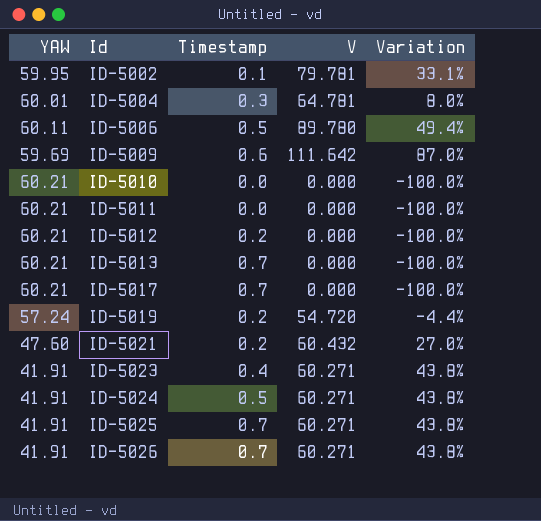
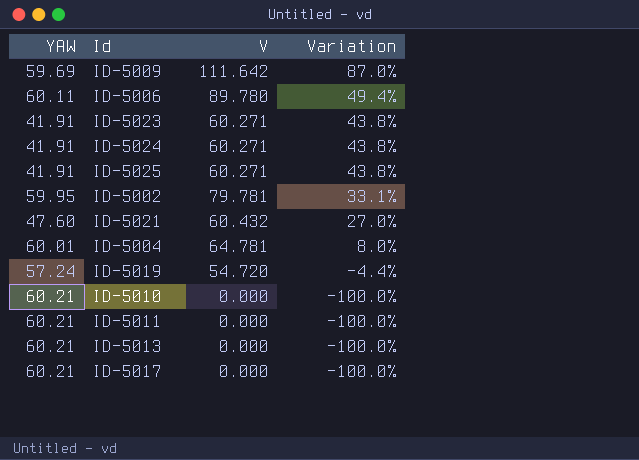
row order: Id ascending -> Variation descending
column Timestamp | position: 3 -> none
row ID-5012: 60.21 | 0.2 | 0.000 | -100.0% -> none
row ID-5026: 41.91 | 0.7 | 60.271 | 43.8% -> none

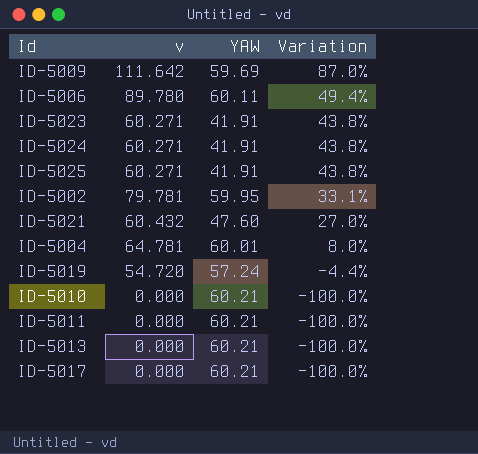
column name: V -> v
column YAW | position: 1 -> 3

